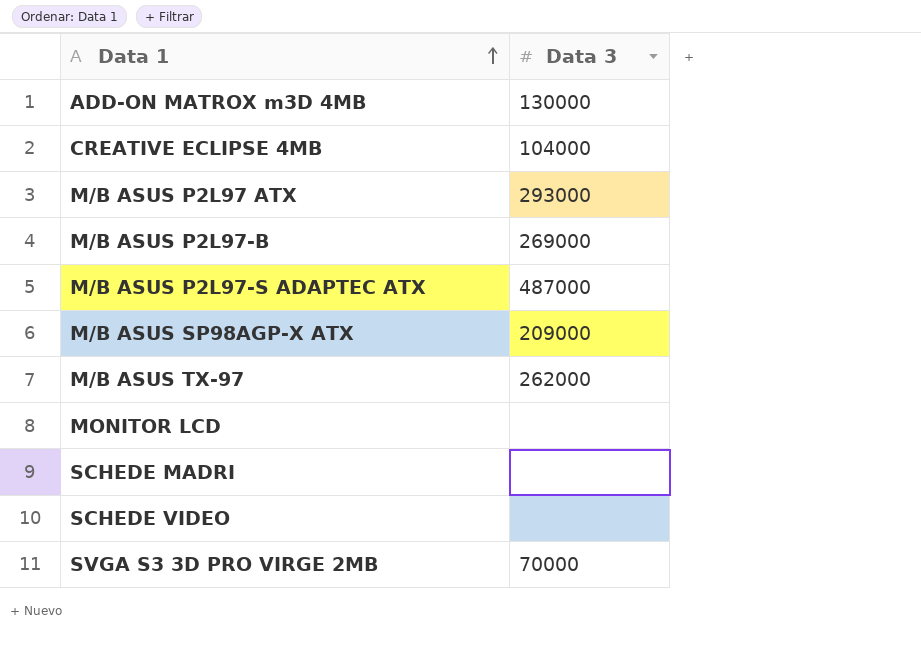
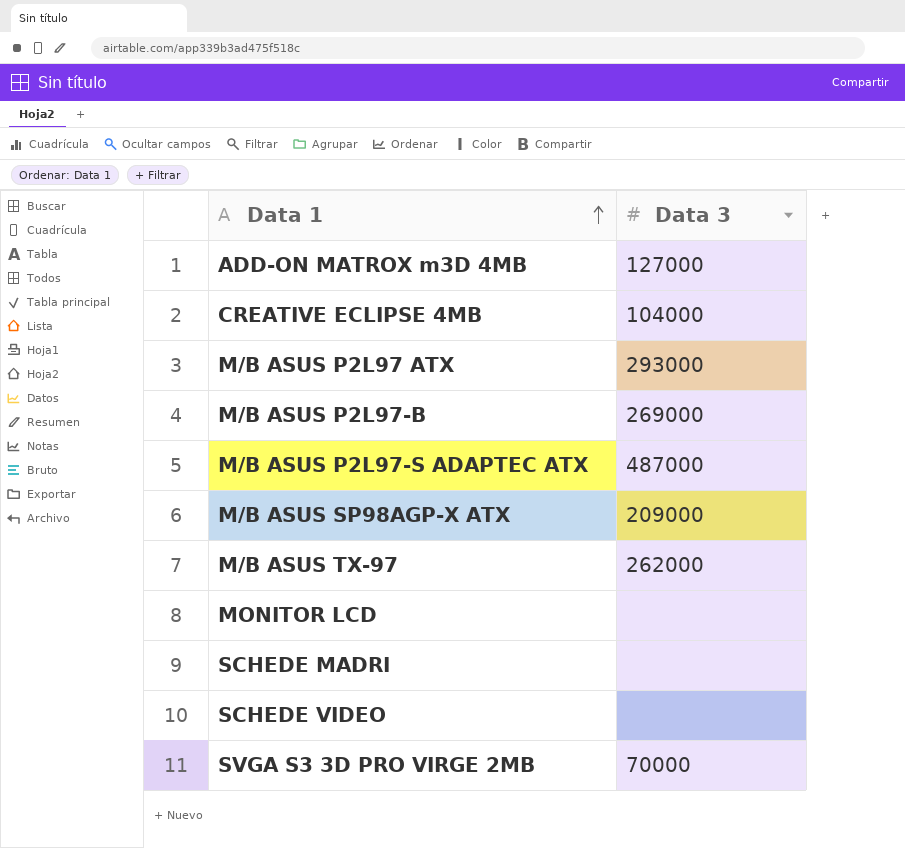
ADD-ON MATROX m3D 4MB | Data 3: 130000 -> 127000

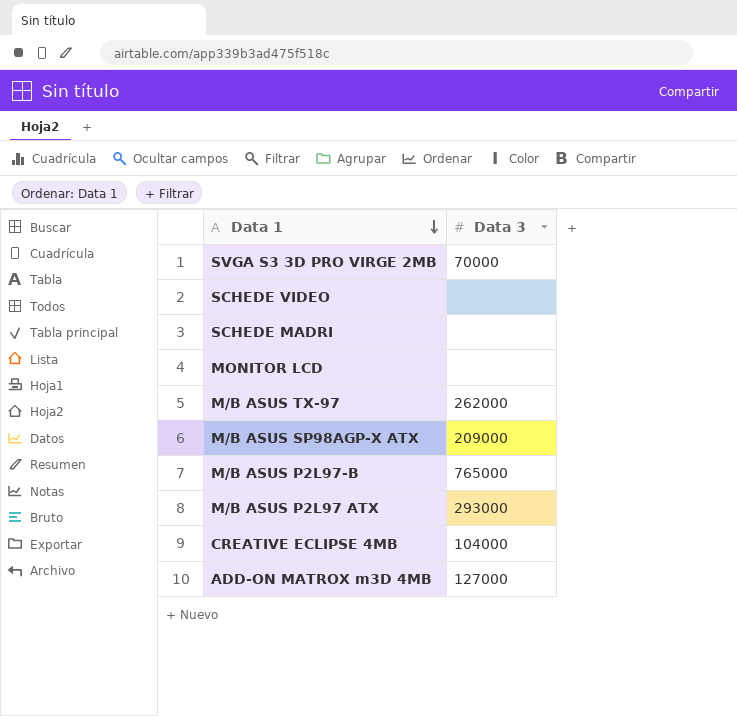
row order: Data 1 ascending -> Data 1 descending
row M/B ASUS P2L97-S ADAPTEC ATX: 487000 -> none
M/B ASUS P2L97-B | Data 3: 269000 -> 765000

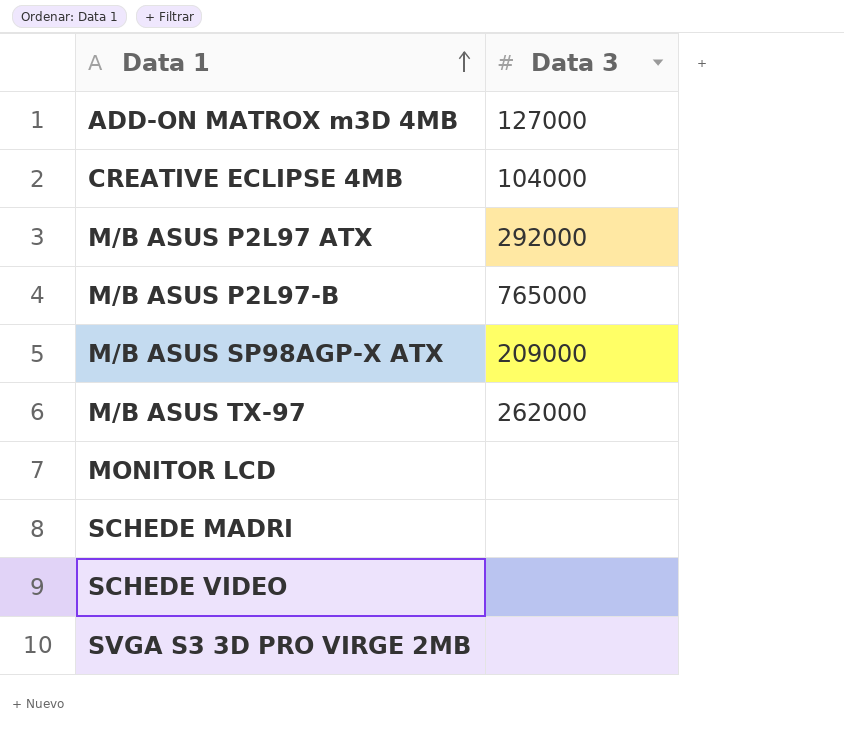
row order: Data 1 descending -> Data 1 ascending
M/B ASUS P2L97 ATX | Data 3: 293000 -> 292000
SVGA S3 3D PRO VIRGE 2MB | Data 3: 70000 -> none

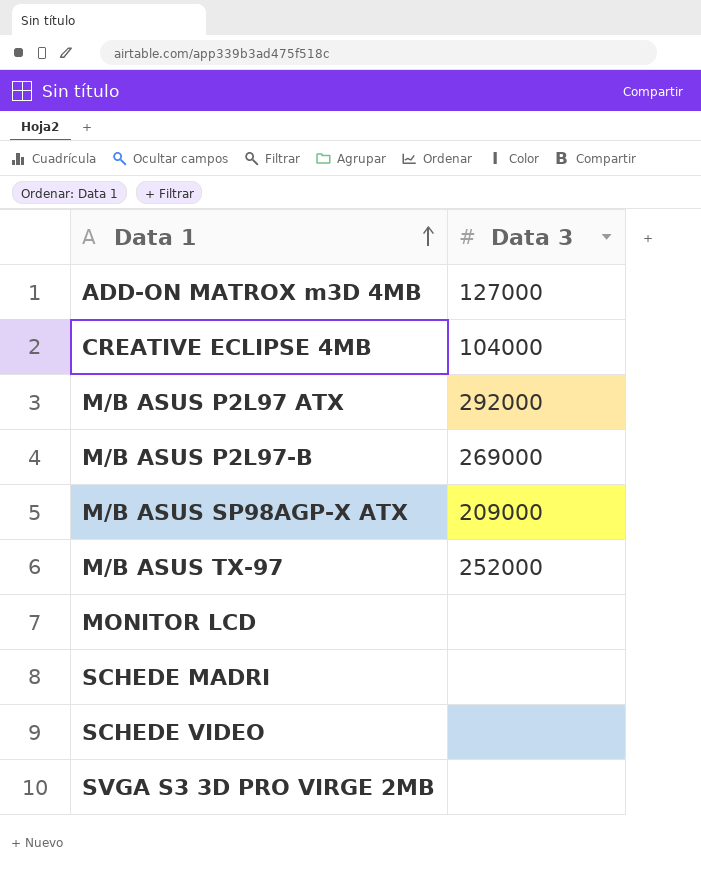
M/B ASUS P2L97-B | Data 3: 765000 -> 269000
M/B ASUS TX-97 | Data 3: 262000 -> 252000

